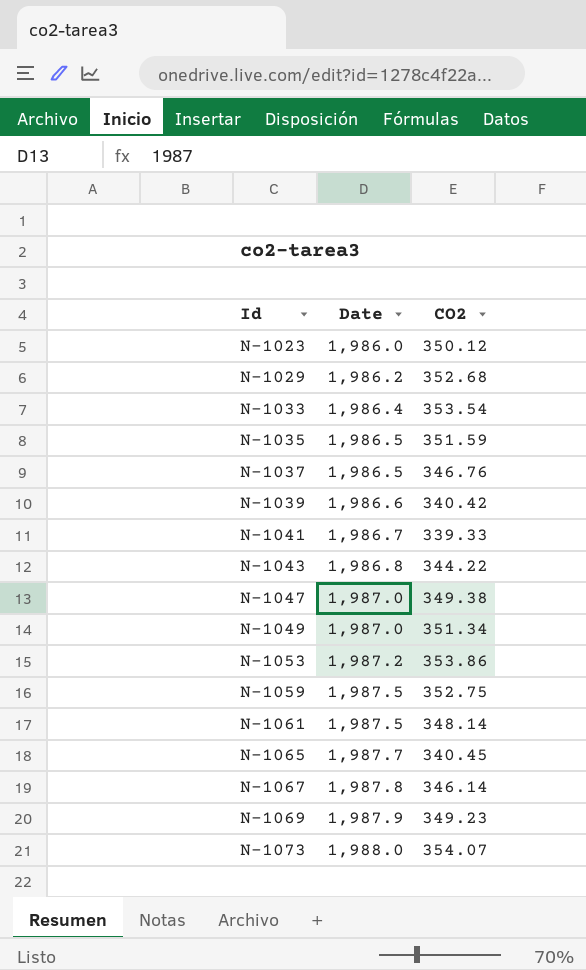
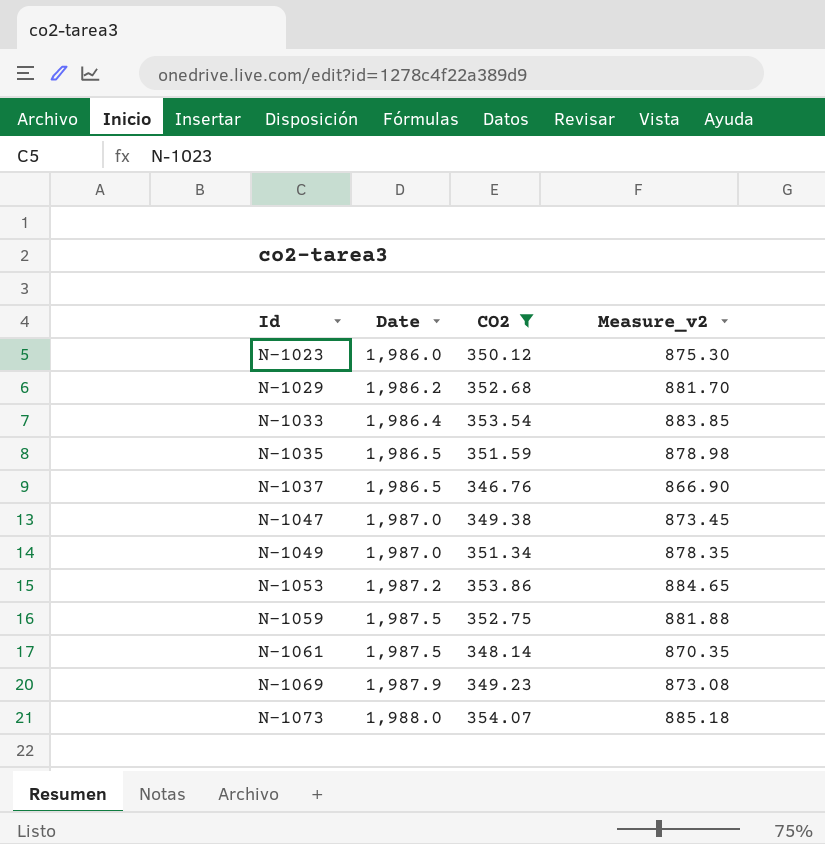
filter: none -> CO2 >= 346.76
column Measure_v2 | formula: none -> [CO2] * 2.5

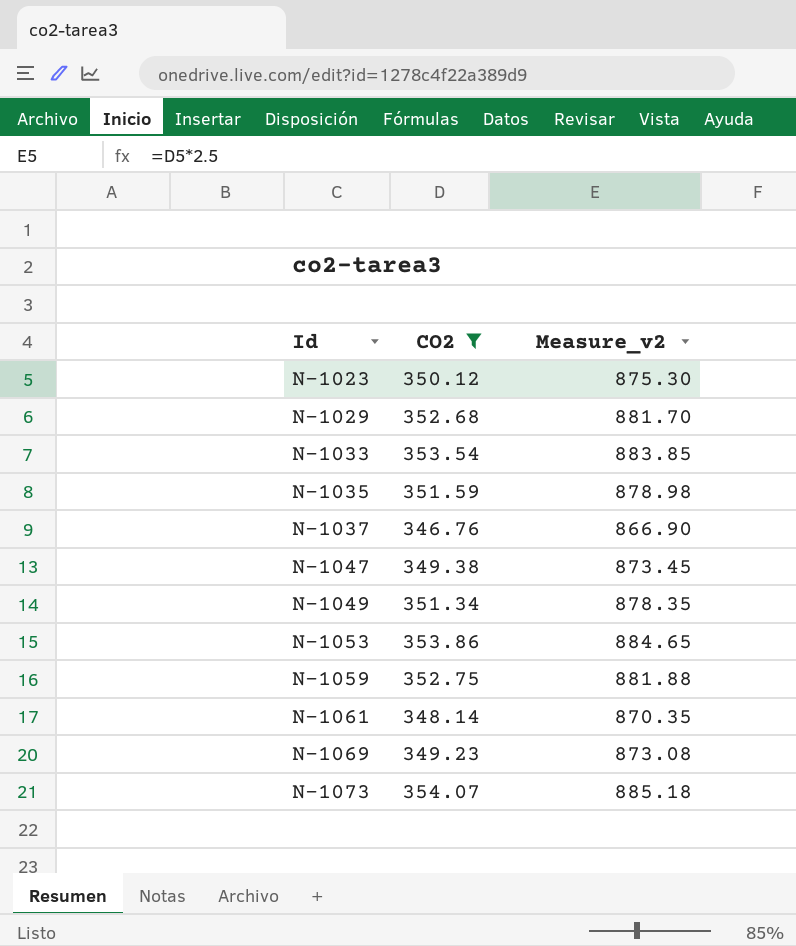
column Date | position: 2 -> none

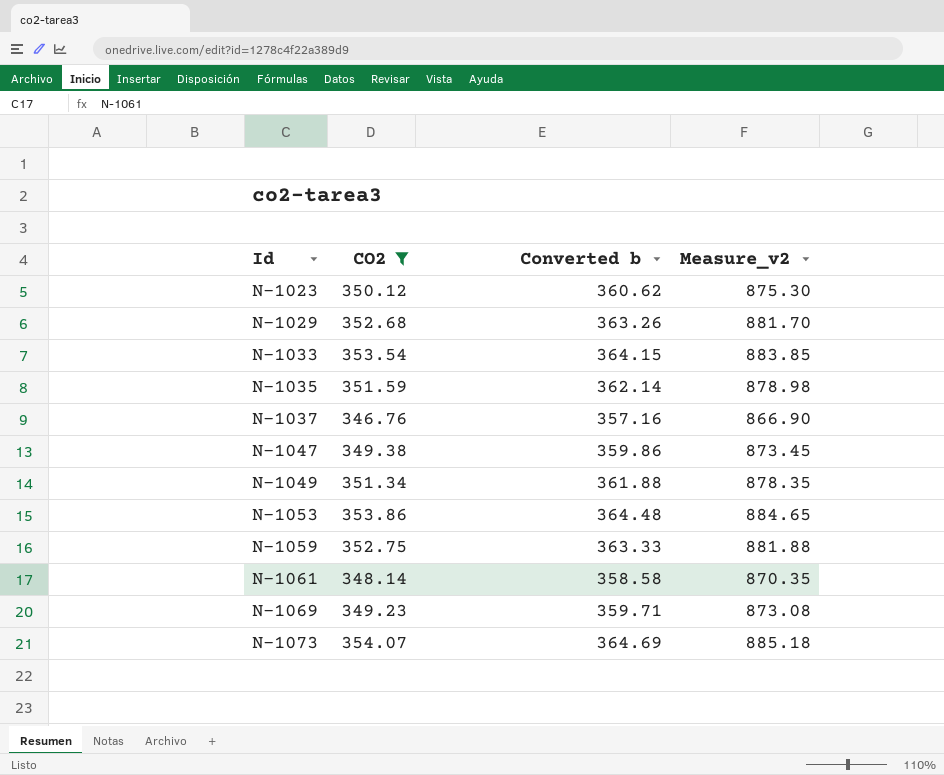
column Converted b | formula: none -> [CO2] * 1.03

